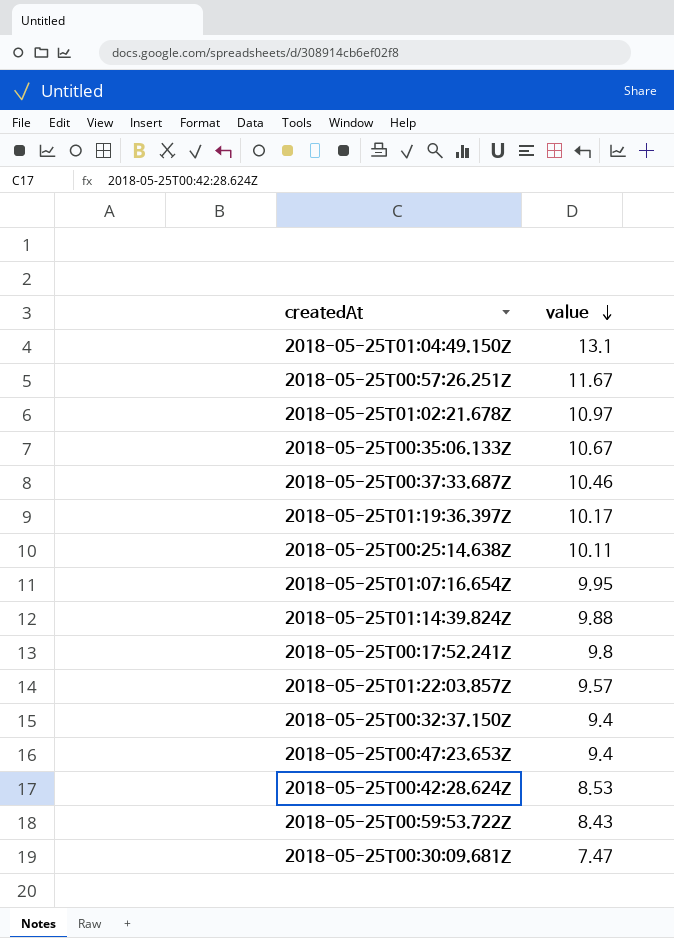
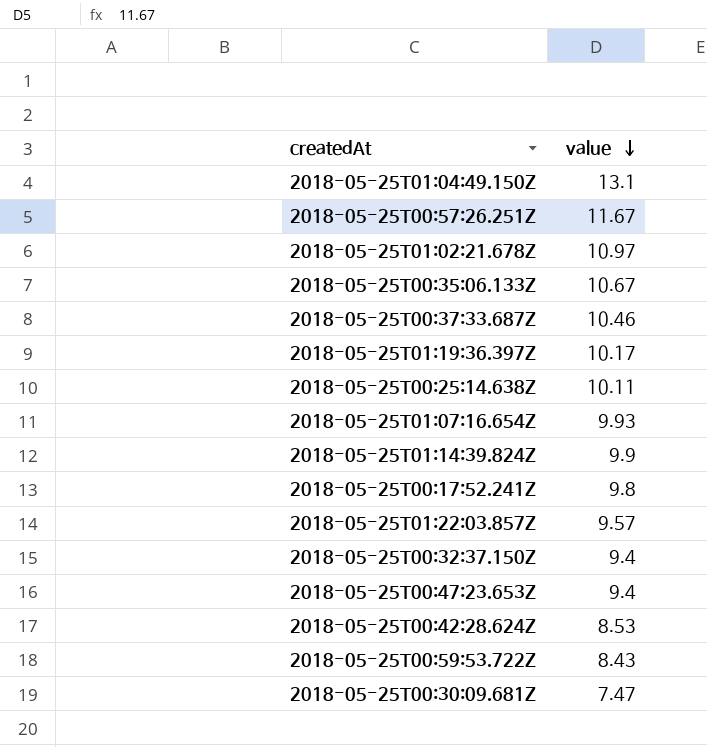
2018-05-25T01:07:16.654Z | value: 9.95 -> 9.93
2018-05-25T01:14:39.824Z | value: 9.88 -> 9.9

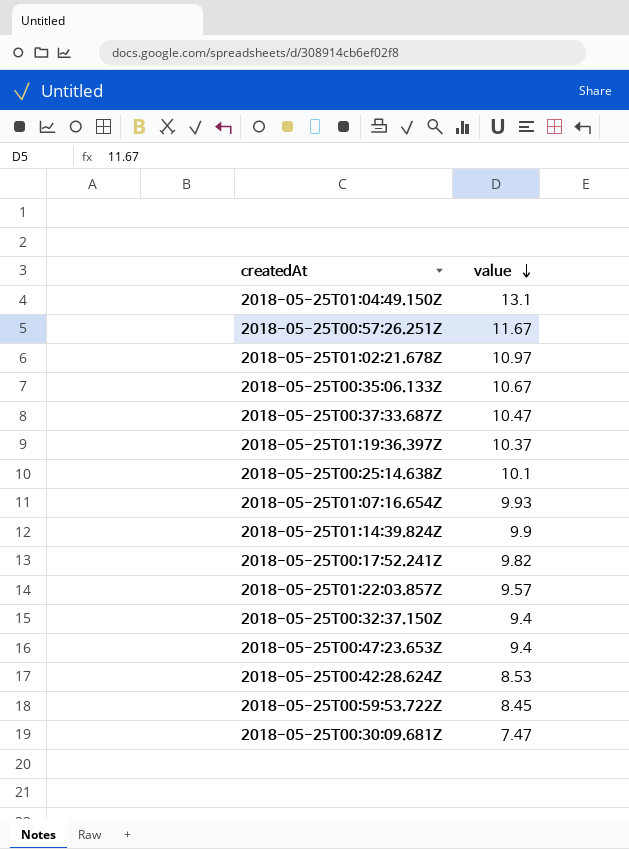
2018-05-25T00:37:33.687Z | value: 10.46 -> 10.47
2018-05-25T01:19:36.397Z | value: 10.17 -> 10.37
2018-05-25T00:25:14.638Z | value: 10.11 -> 10.1
2018-05-25T00:17:52.241Z | value: 9.8 -> 9.82
2018-05-25T00:59:53.722Z | value: 8.43 -> 8.45

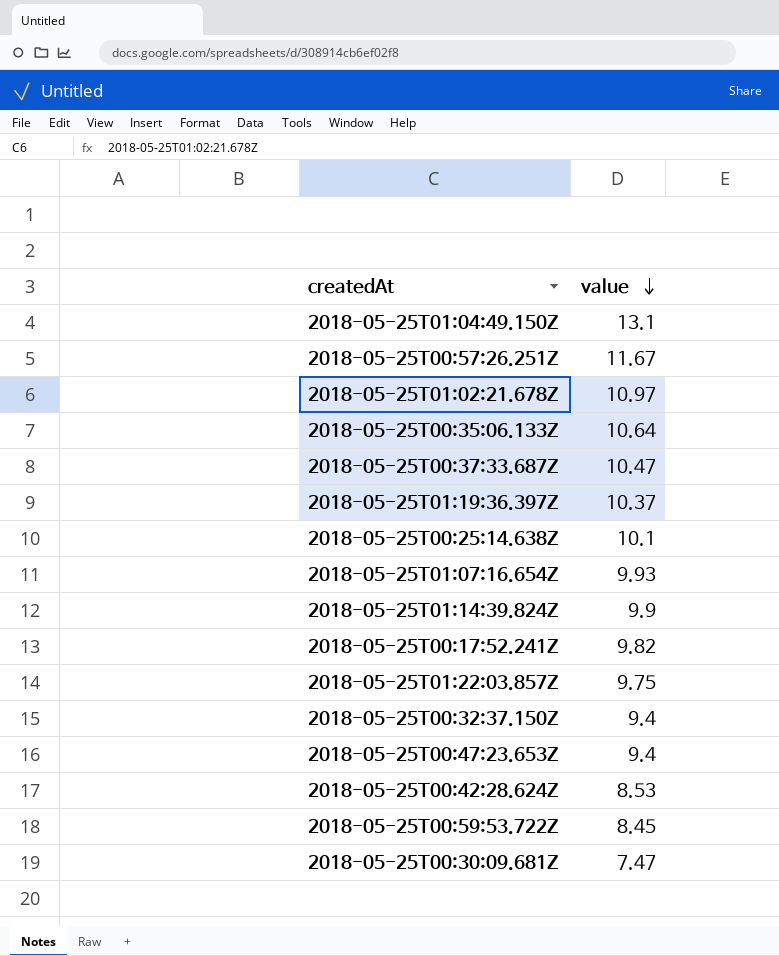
2018-05-25T00:35:06.133Z | value: 10.67 -> 10.64
2018-05-25T01:22:03.857Z | value: 9.57 -> 9.75

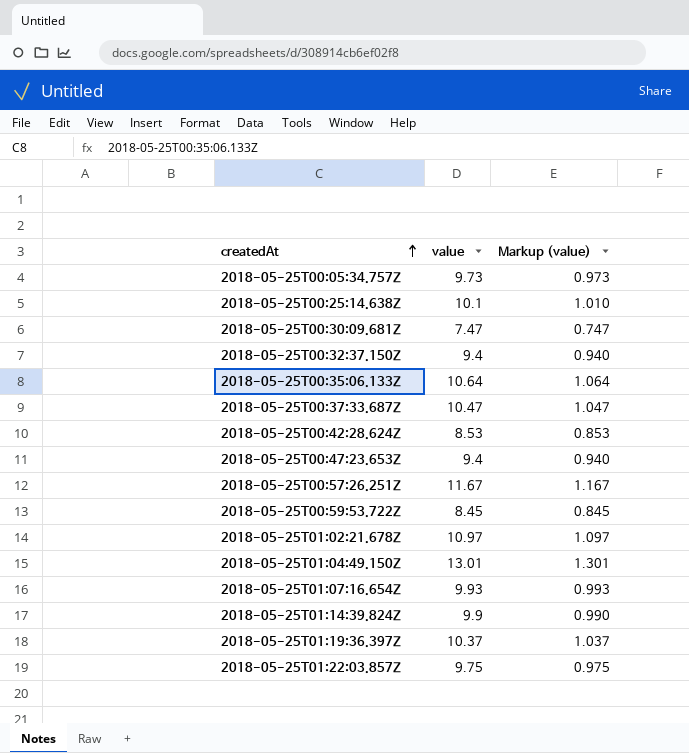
row order: value descending -> createdAt ascending
column Markup (value) | formula: none -> [value] * 0.1
row 2018-05-25T00:17:52.241Z: 9.82 -> none
row 2018-05-25T00:05:34.757Z: none -> 9.73 | 0.973
2018-05-25T01:04:49.150Z | value: 13.1 -> 13.01

